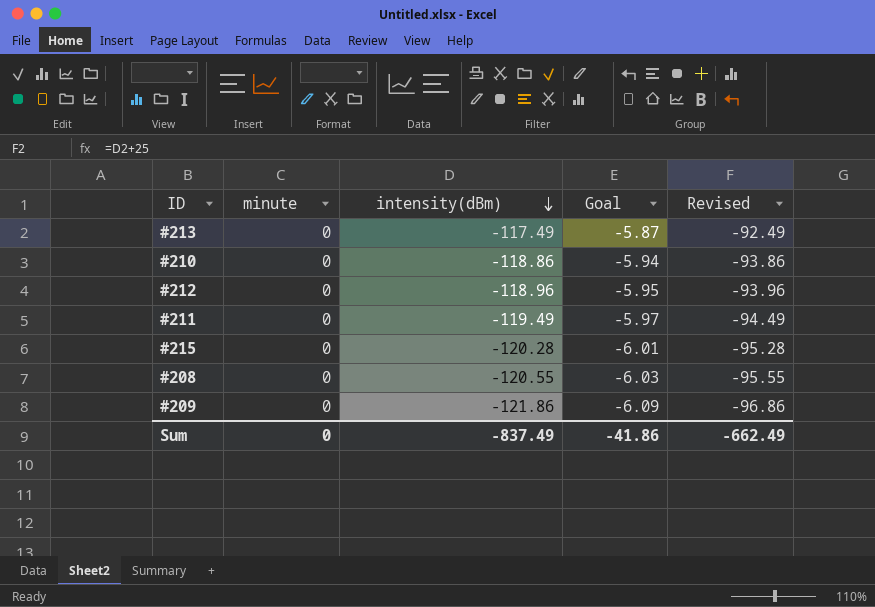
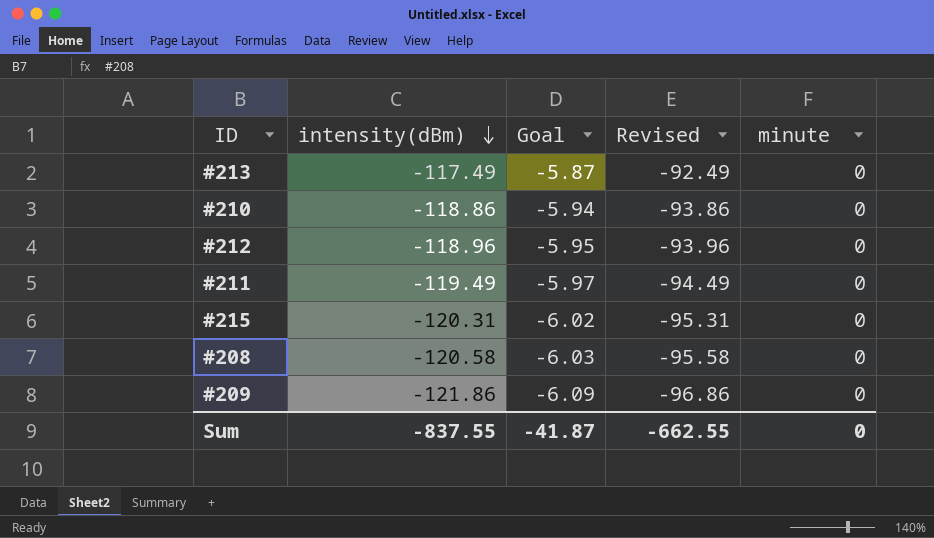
column minute | position: 2 -> 5
#215 | intensity(dBm): -120.28 -> -120.31
#215 | Goal: -6.01 -> -6.02
#215 | Revised: -95.28 -> -95.31
#208 | intensity(dBm): -120.55 -> -120.58
#208 | Revised: -95.55 -> -95.58
Sum | intensity(dBm): -837.49 -> -837.55
Sum | Goal: -41.86 -> -41.87
Sum | Revised: -662.49 -> -662.55

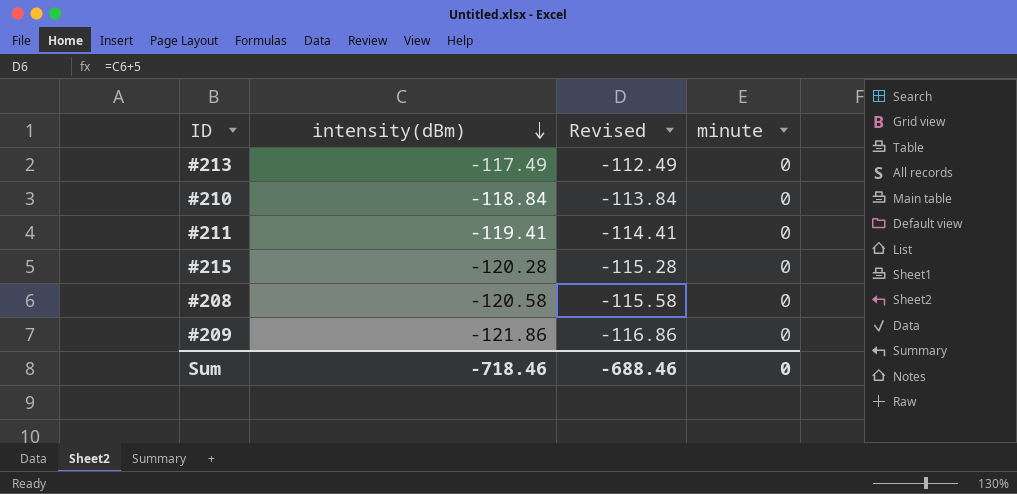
column Goal | formula: [intensity(dBm)] * 0.05 -> none
column Revised | formula: [intensity(dBm)] + 25 -> [intensity(dBm)] + 5
row #212: -118.96 | -5.95 | -93.96 | 0 -> none
#210 | intensity(dBm): -118.86 -> -118.84
#211 | intensity(dBm): -119.49 -> -119.41
#215 | intensity(dBm): -120.31 -> -120.28
Sum | intensity(dBm): -837.55 -> -718.46
Sum | Revised: -662.55 -> -688.46

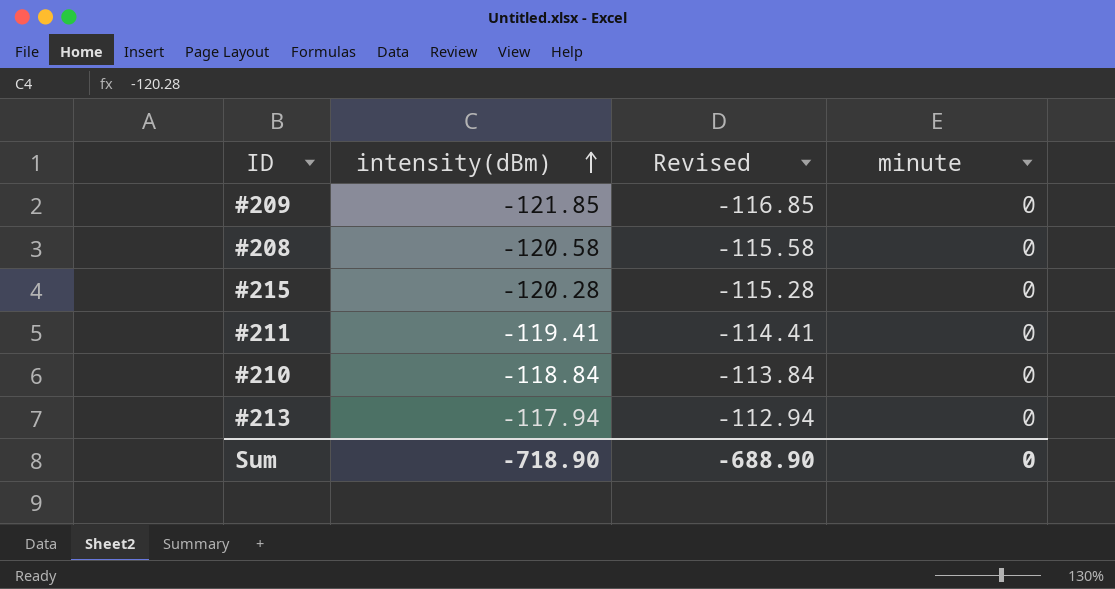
row order: intensity(dBm) descending -> intensity(dBm) ascending
#209 | intensity(dBm): -121.86 -> -121.85
#209 | Revised: -116.86 -> -116.85
#213 | intensity(dBm): -117.49 -> -117.94
#213 | Revised: -112.49 -> -112.94
Sum | intensity(dBm): -718.46 -> -718.90
Sum | Revised: -688.46 -> -688.90

